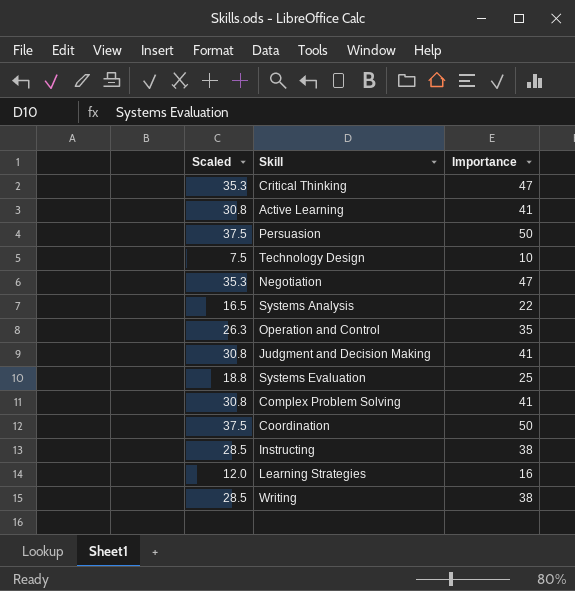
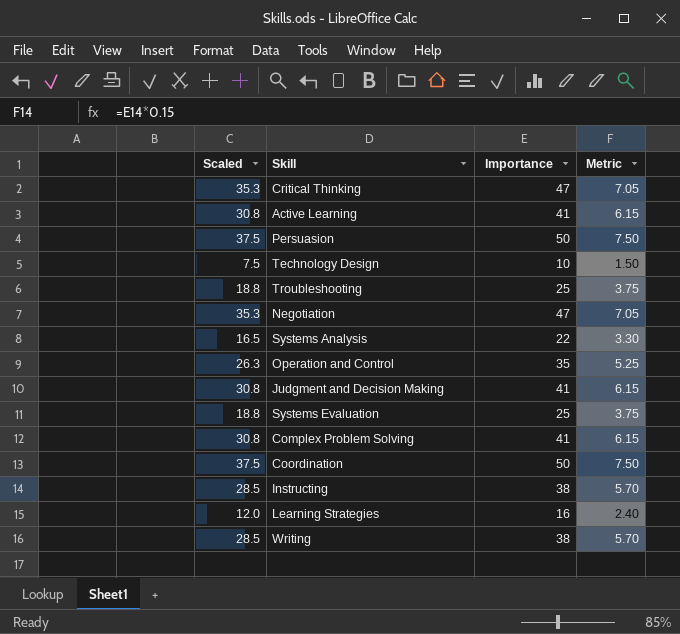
column Metric | formula: none -> [Importance] * 0.15
row Troubleshooting: none -> 18.8 | 25 | 3.75

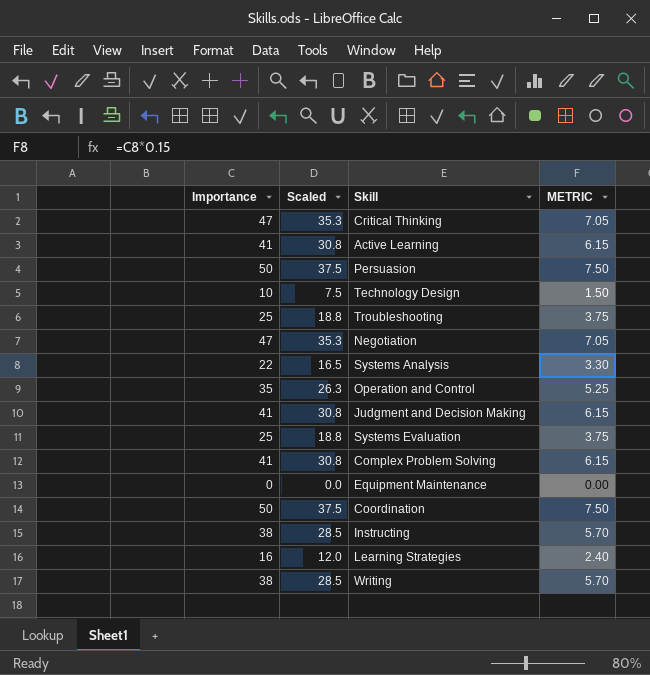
column Importance | position: 3 -> 1
column name: Metric -> METRIC
row Equipment Maintenance: none -> 0 | 0.0 | 0.00

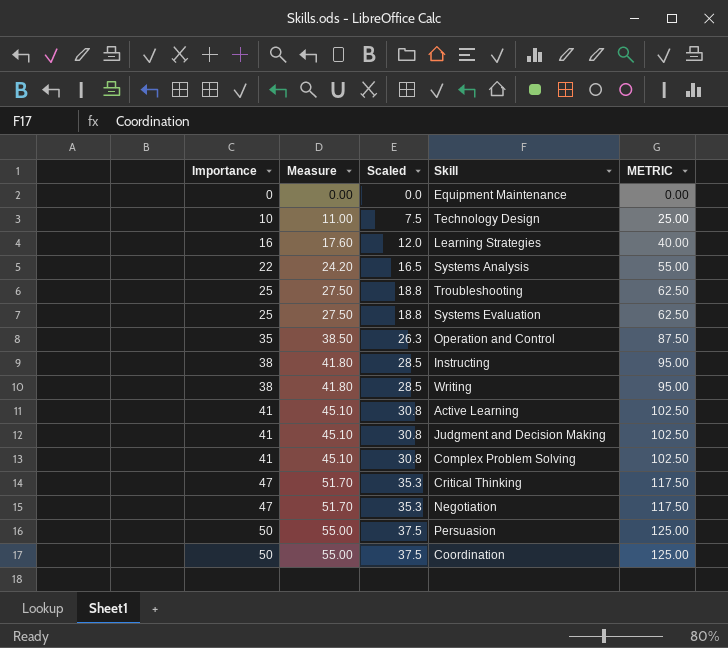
row order: none -> Importance ascending
column Measure | formula: none -> [Importance] * 1.1
column METRIC | formula: [Importance] * 0.15 -> [Importance] * 2.5

